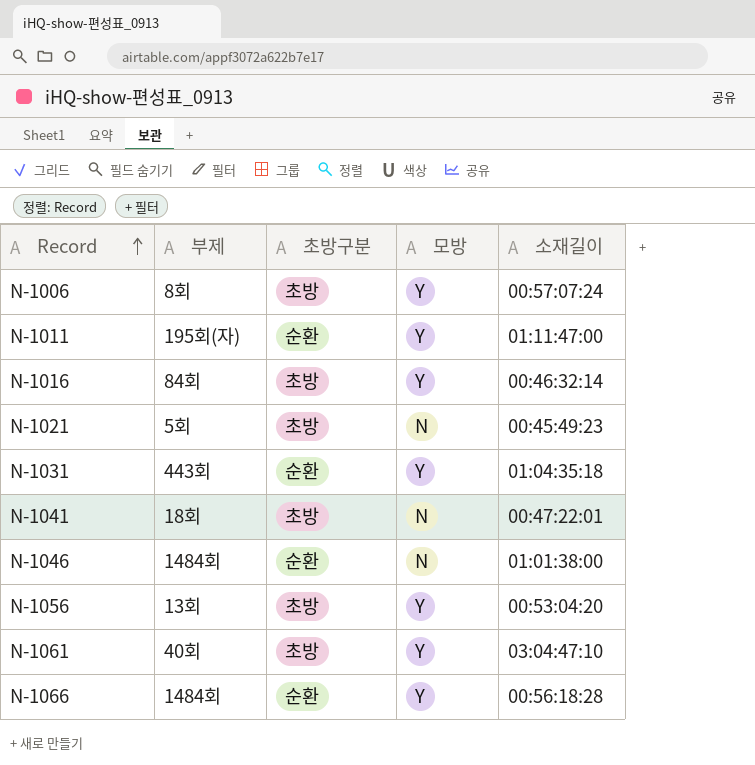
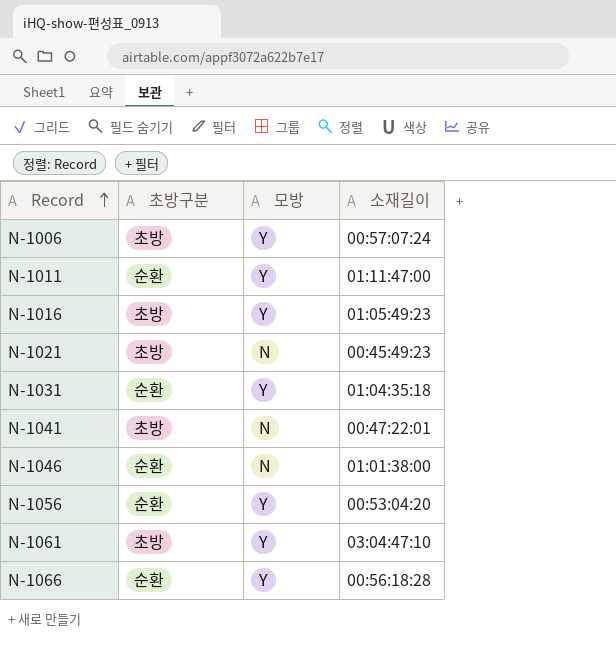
column 부제 | position: 2 -> none
N-1016 | 소재길이: 00:46:32:14 -> 01:05:49:23
N-1056 | 초방구분: 초방 -> 순환

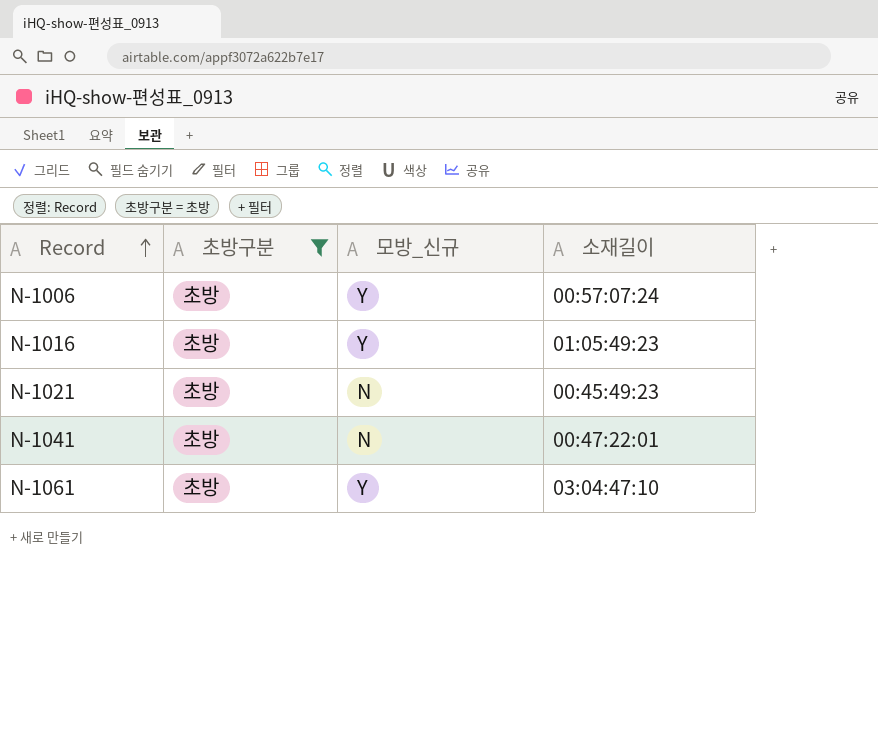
filter: none -> 초방구분 = 초방
column name: 모방 -> 모방_신규

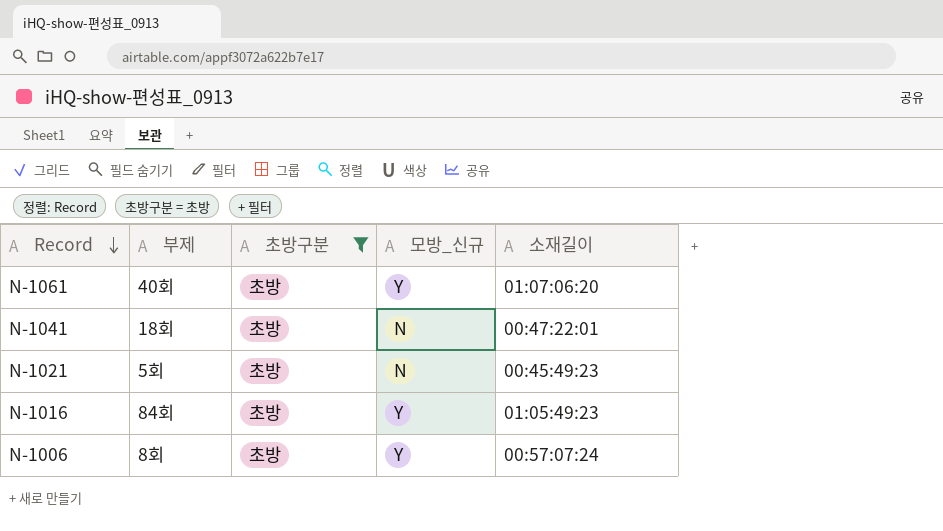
row order: Record ascending -> Record descending
column 부제 | position: none -> 2
N-1061 | 소재길이: 03:04:47:10 -> 01:07:06:20

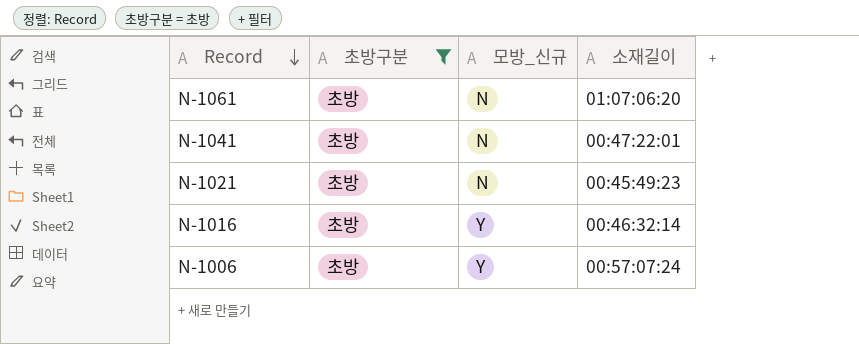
column 부제 | position: 2 -> none
N-1061 | 모방_신규: Y -> N
N-1016 | 소재길이: 01:05:49:23 -> 00:46:32:14

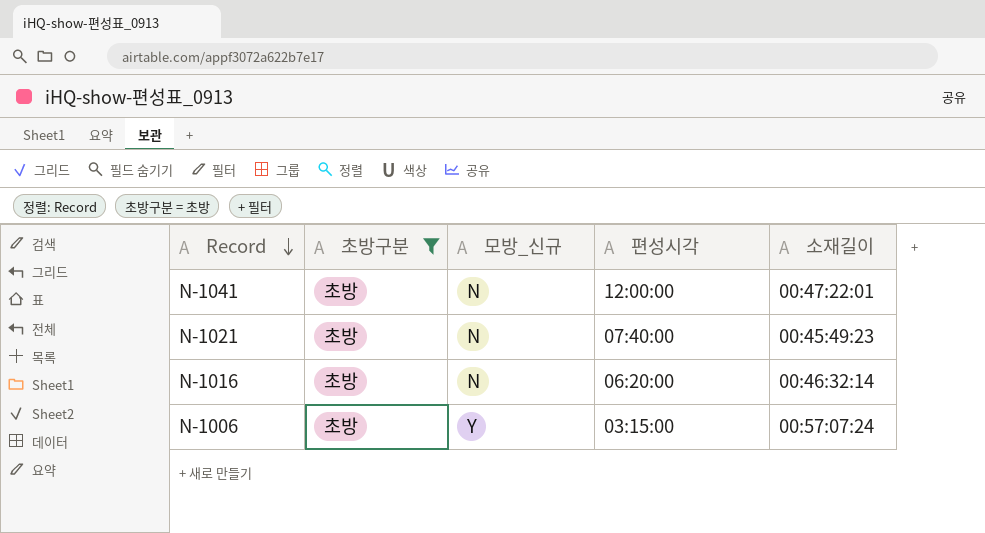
column 편성시각 | position: none -> 4
row N-1061: 초방 | N | 01:07:06:20 -> none
N-1016 | 모방_신규: Y -> N

